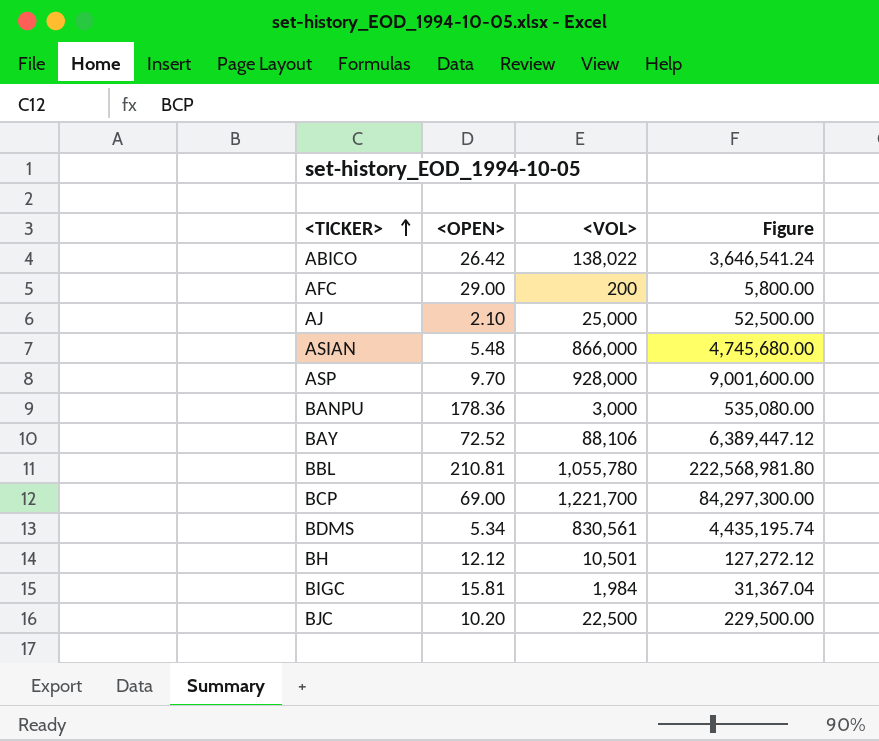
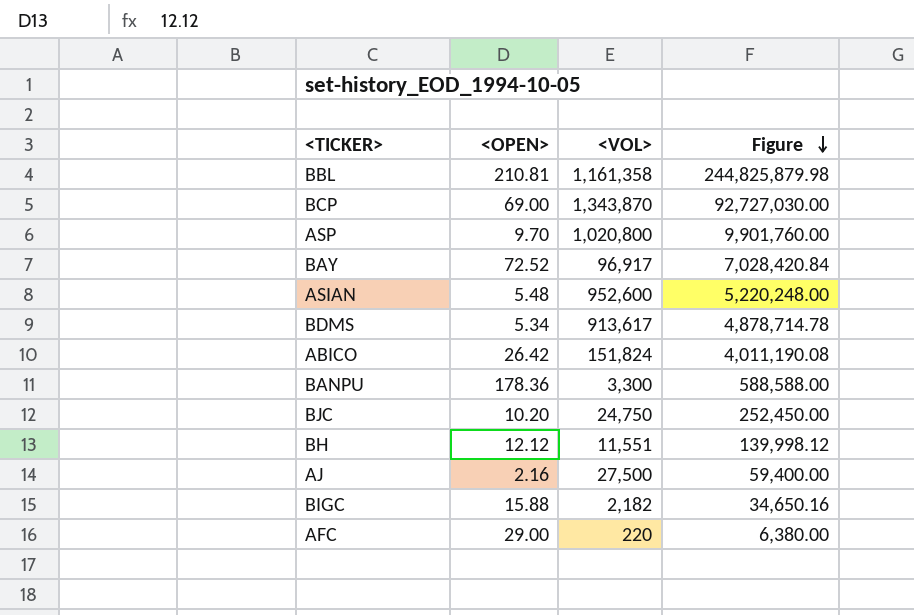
row order: <TICKER> ascending -> Figure descending
BBL | <VOL>: 1,055,780 -> 1,161,358
BBL | Figure: 222,568,981.80 -> 244,825,879.98
BCP | <VOL>: 1,221,700 -> 1,343,870
BCP | Figure: 84,297,300.00 -> 92,727,030.00
ASP | <VOL>: 928,000 -> 1,020,800
ASP | Figure: 9,001,600.00 -> 9,901,760.00
BAY | <VOL>: 88,106 -> 96,917
BAY | Figure: 6,389,447.12 -> 7,028,420.84
ASIAN | <VOL>: 866,000 -> 952,600
ASIAN | Figure: 4,745,680.00 -> 5,220,248.00
BDMS | <VOL>: 830,561 -> 913,617
BDMS | Figure: 4,435,195.74 -> 4,878,714.78
ABICO | <VOL>: 138,022 -> 151,824
ABICO | Figure: 3,646,541.24 -> 4,011,190.08
BANPU | <VOL>: 3,000 -> 3,300
BANPU | Figure: 535,080.00 -> 588,588.00
BJC | <VOL>: 22,500 -> 24,750
BJC | Figure: 229,500.00 -> 252,450.00
BH | <VOL>: 10,501 -> 11,551
BH | Figure: 127,272.12 -> 139,998.12
AJ | <OPEN>: 2.10 -> 2.16
AJ | <VOL>: 25,000 -> 27,500
AJ | Figure: 52,500.00 -> 59,400.00
BIGC | <OPEN>: 15.81 -> 15.88
BIGC | <VOL>: 1,984 -> 2,182
BIGC | Figure: 31,367.04 -> 34,650.16
AFC | <VOL>: 200 -> 220
AFC | Figure: 5,800.00 -> 6,380.00

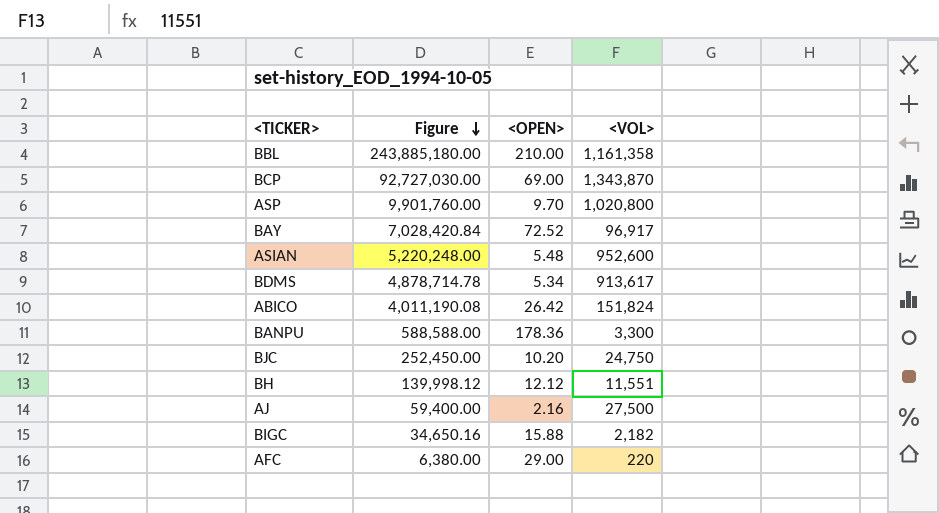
column Figure | position: 4 -> 2
BBL | Figure: 244,825,879.98 -> 243,885,180.00
BBL | <OPEN>: 210.81 -> 210.00

